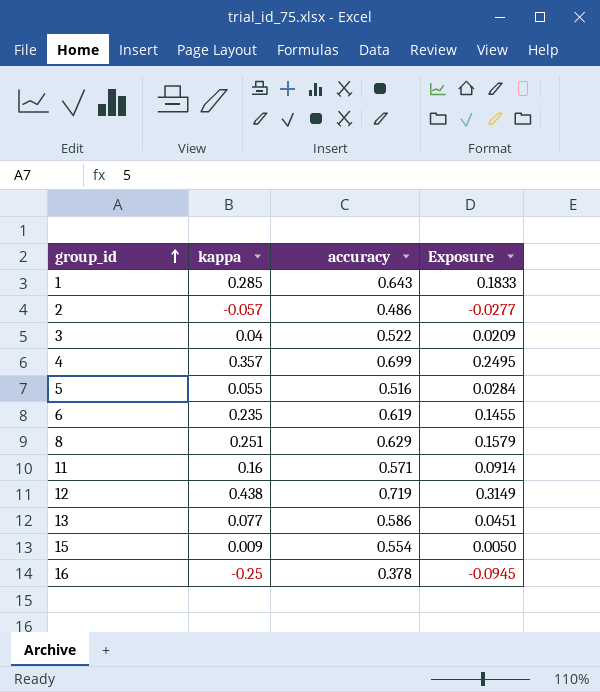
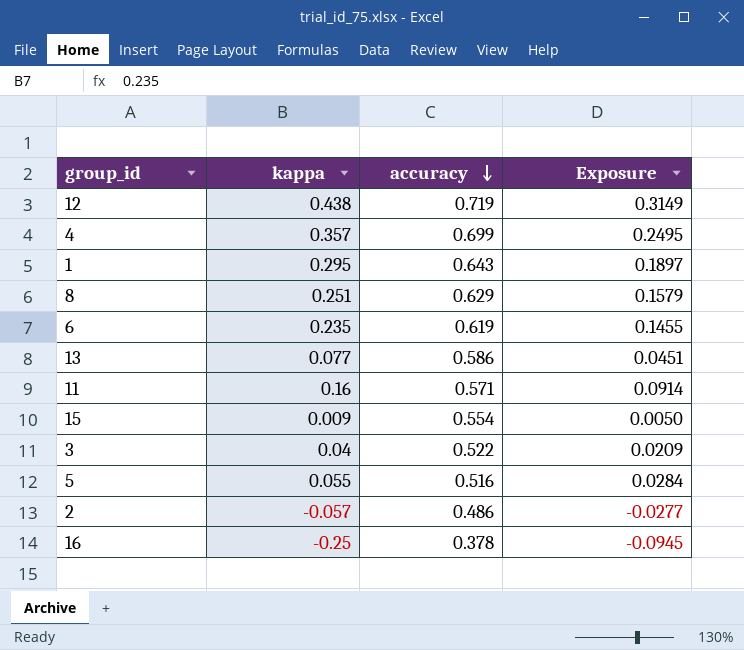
row order: group_id ascending -> accuracy descending
1 | kappa: 0.285 -> 0.295
1 | Exposure: 0.1833 -> 0.1897

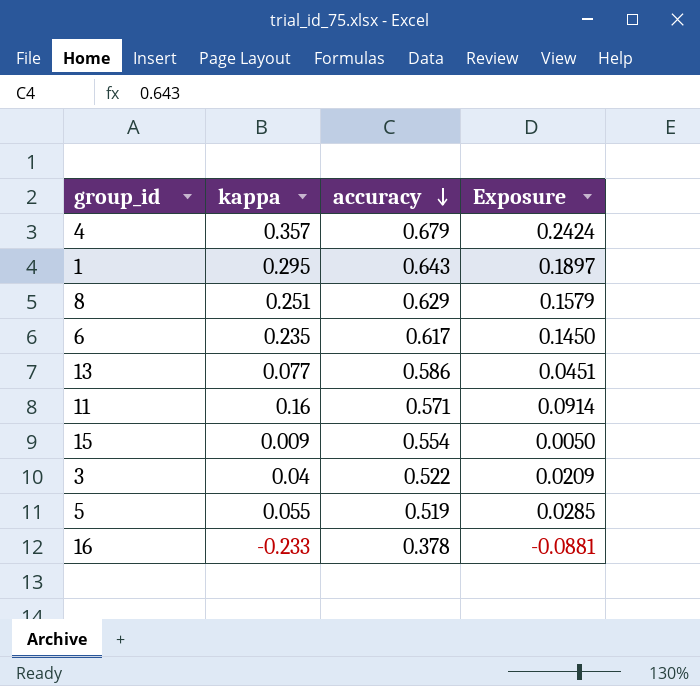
row 12: 0.438 | 0.719 | 0.3149 -> none
row 2: -0.057 | 0.486 | -0.0277 -> none
4 | accuracy: 0.699 -> 0.679
4 | Exposure: 0.2495 -> 0.2424
6 | accuracy: 0.619 -> 0.617
6 | Exposure: 0.1455 -> 0.1450
5 | accuracy: 0.516 -> 0.519
5 | Exposure: 0.0284 -> 0.0285
16 | kappa: -0.25 -> -0.233
16 | Exposure: -0.0945 -> -0.0881

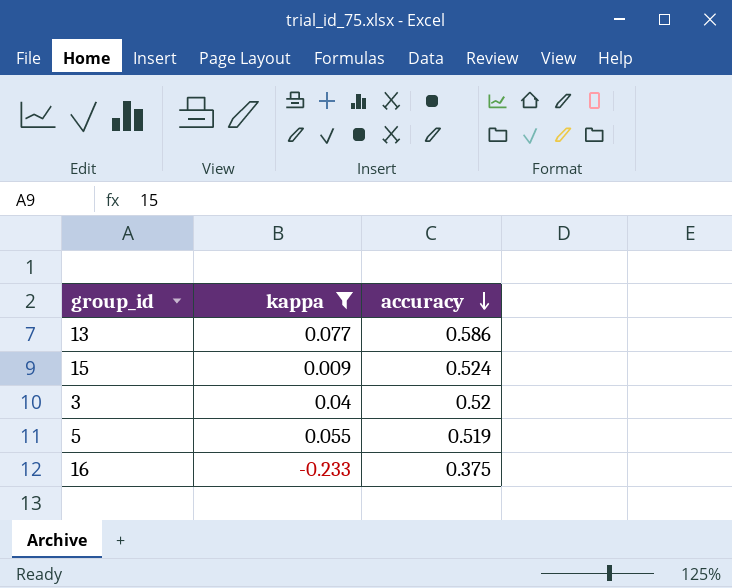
filter: none -> kappa <= 0.077
column Exposure | formula: [kappa] * [accuracy] -> none
15 | accuracy: 0.554 -> 0.524
3 | accuracy: 0.522 -> 0.52
16 | accuracy: 0.378 -> 0.375

